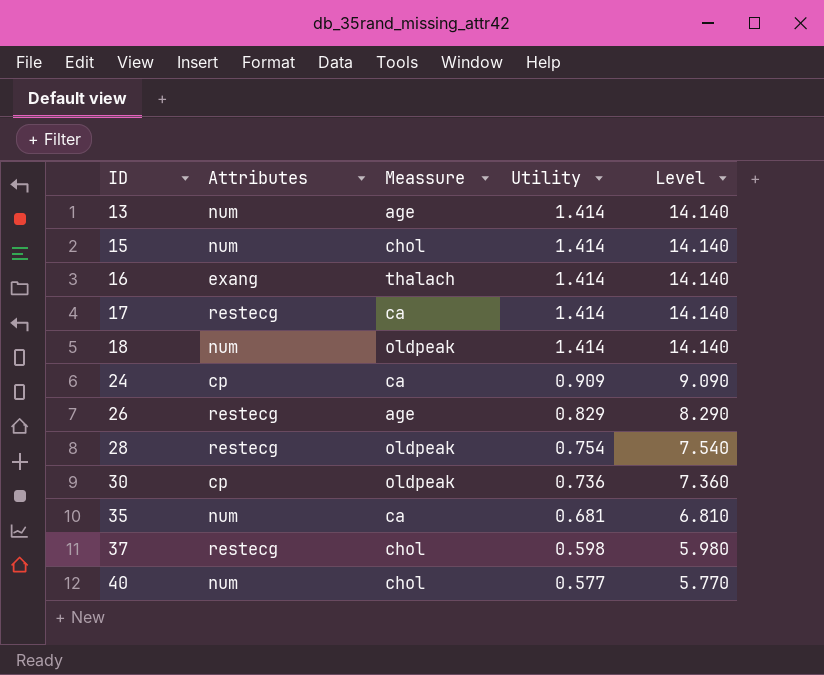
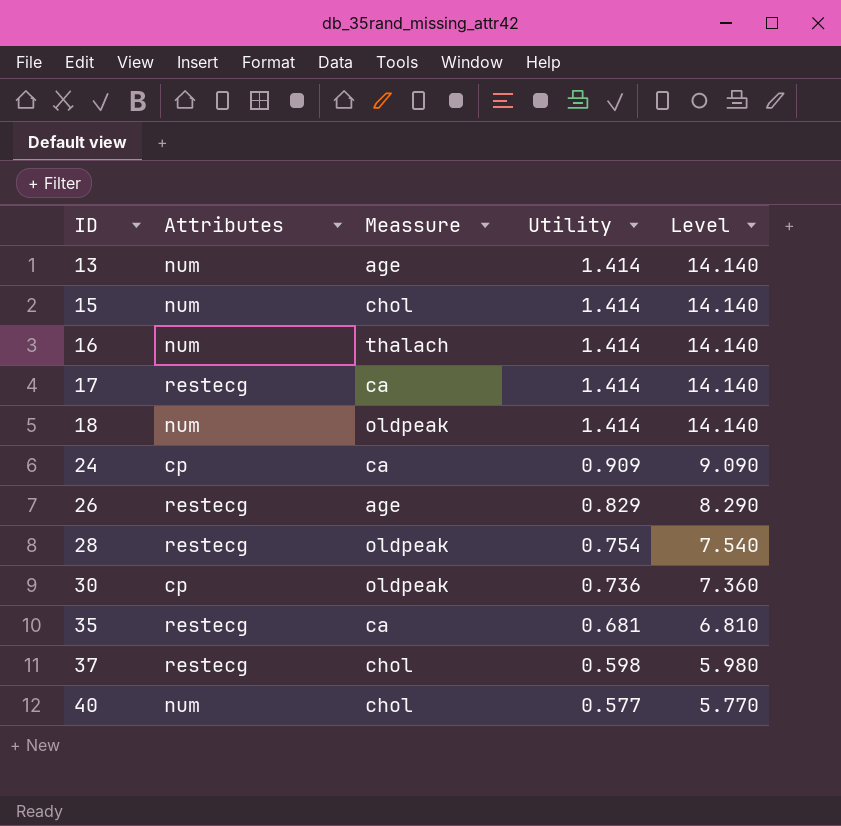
16 | Attributes: exang -> num
35 | Attributes: num -> restecg

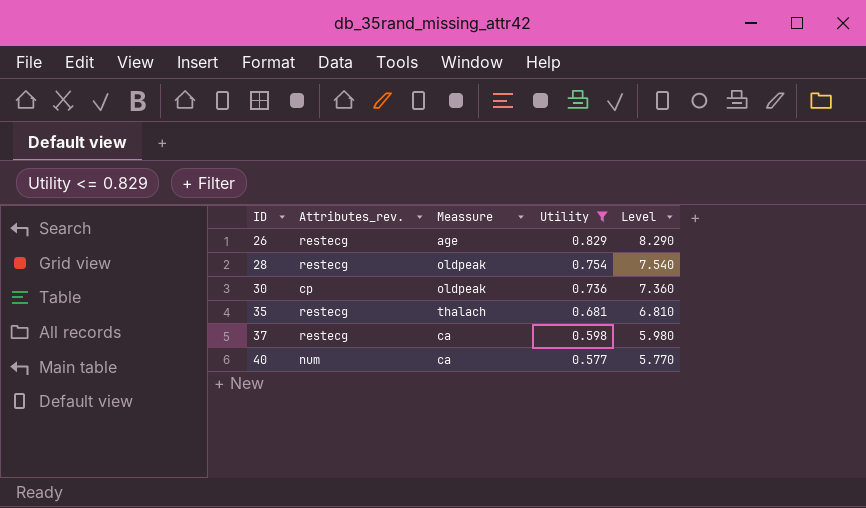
filter: none -> Utility <= 0.829
column name: Attributes -> Attributes_rev.
35 | Meassure: ca -> thalach
37 | Meassure: chol -> ca
40 | Meassure: chol -> ca

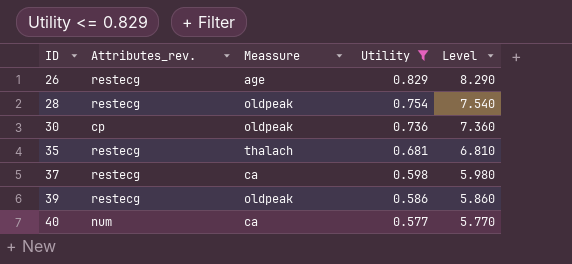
row 39: none -> restecg | oldpeak | 0.586 | 5.860

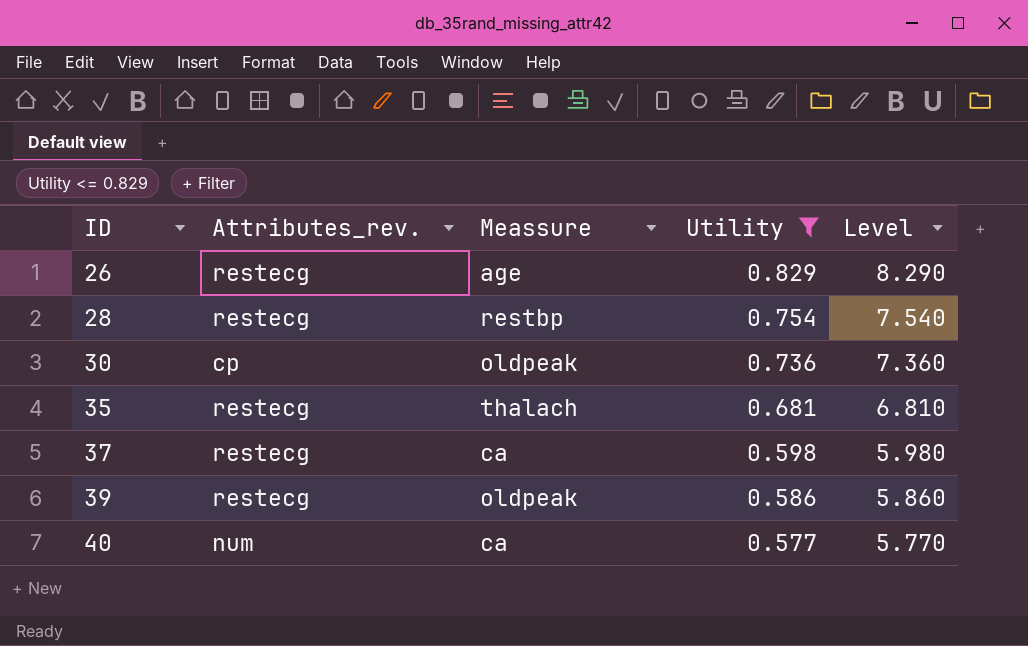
28 | Meassure: oldpeak -> restbp

